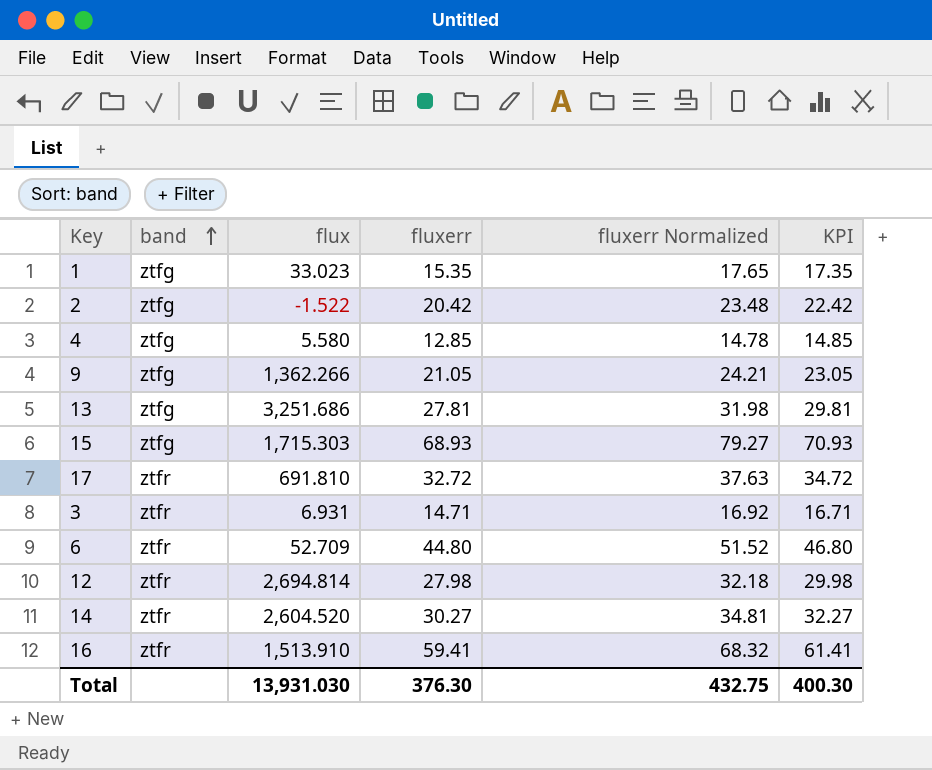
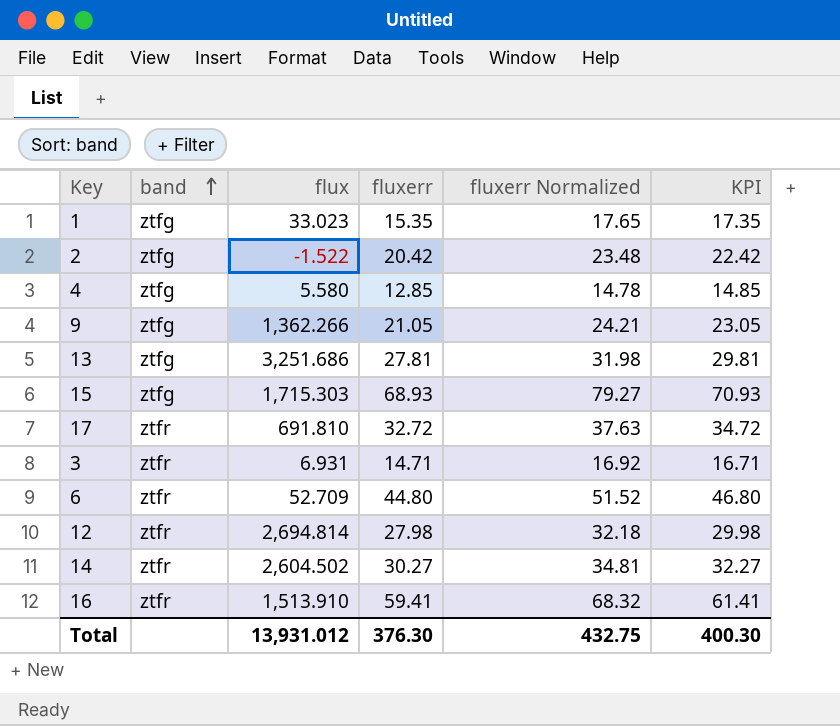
14 | flux: 2,604.520 -> 2,604.502
Total | flux: 13,931.030 -> 13,931.012

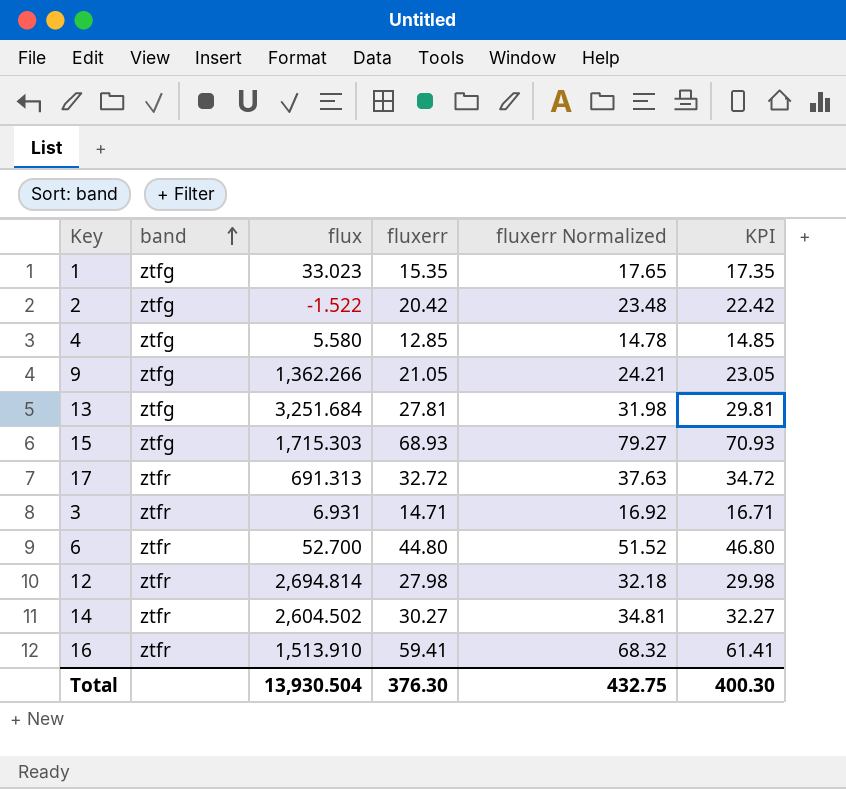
13 | flux: 3,251.686 -> 3,251.684
17 | flux: 691.810 -> 691.313
6 | flux: 52.709 -> 52.700
Total | flux: 13,931.012 -> 13,930.504

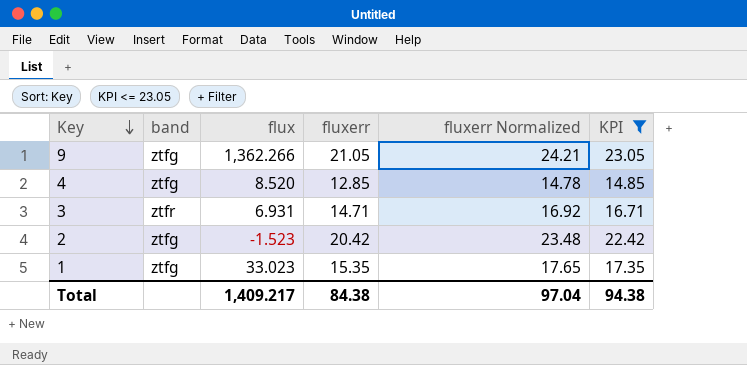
filter: none -> KPI <= 23.05
row order: band ascending -> Key descending
4 | flux: 5.580 -> 8.520
2 | flux: -1.522 -> -1.523
Total | flux: 13,930.504 -> 1,409.217
Total | fluxerr: 376.30 -> 84.38
Total | fluxerr Normalized: 432.75 -> 97.04
Total | KPI: 400.30 -> 94.38

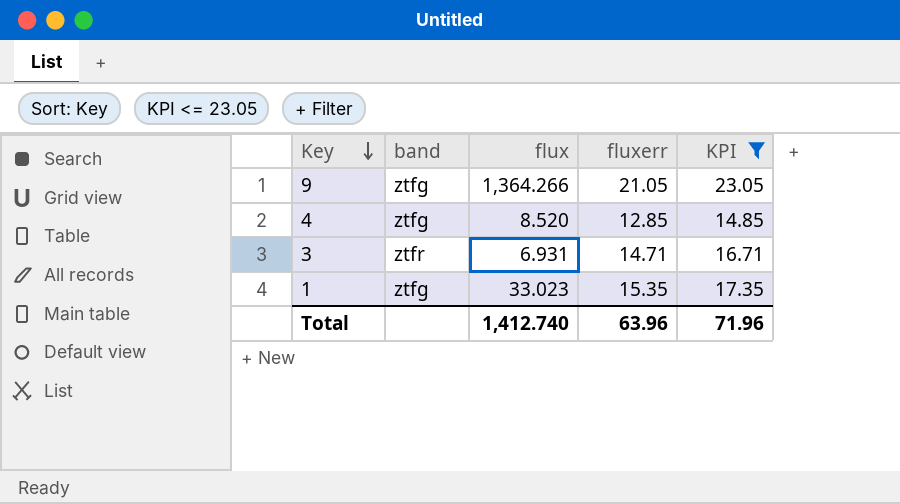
column fluxerr Normalized | formula: [fluxerr] * 1.15 -> none
row 2: ztfg | -1.523 | 20.42 | 23.48 | 22.42 -> none
9 | flux: 1,362.266 -> 1,364.266
Total | flux: 1,409.217 -> 1,412.740
Total | fluxerr: 84.38 -> 63.96
Total | KPI: 94.38 -> 71.96

